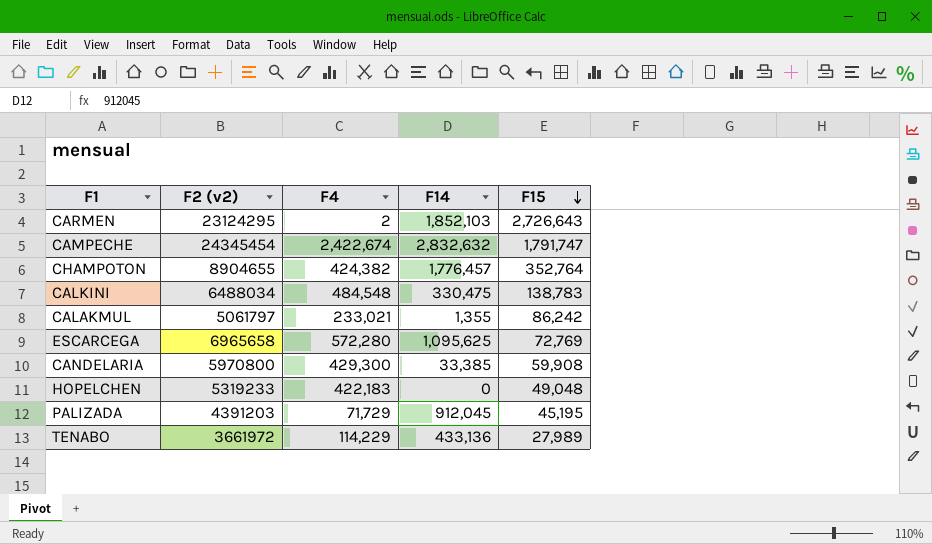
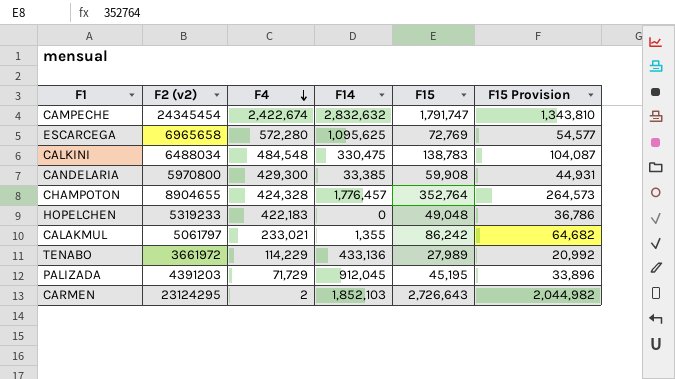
row order: F15 descending -> F4 descending
column F15 Provision | formula: none -> [F15] * 0.75
CHAMPOTON | F4: 424,382 -> 424,328

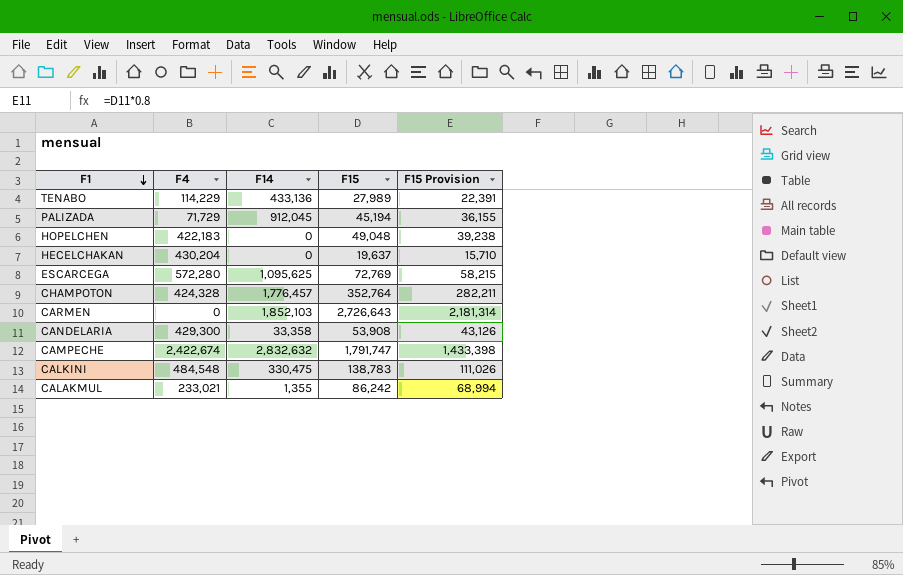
row order: F4 descending -> F1 descending
column F2 (v2) | position: 2 -> none
column F15 Provision | formula: [F15] * 0.75 -> [F15] * 0.8
PALIZADA | F15: 45,195 -> 45,194
row HECELCHAKAN: none -> 430,204 | 0 | 19,637 | 15,710
CARMEN | F4: 2 -> 0
CANDELARIA | F14: 33,385 -> 33,358
CANDELARIA | F15: 59,908 -> 53,908

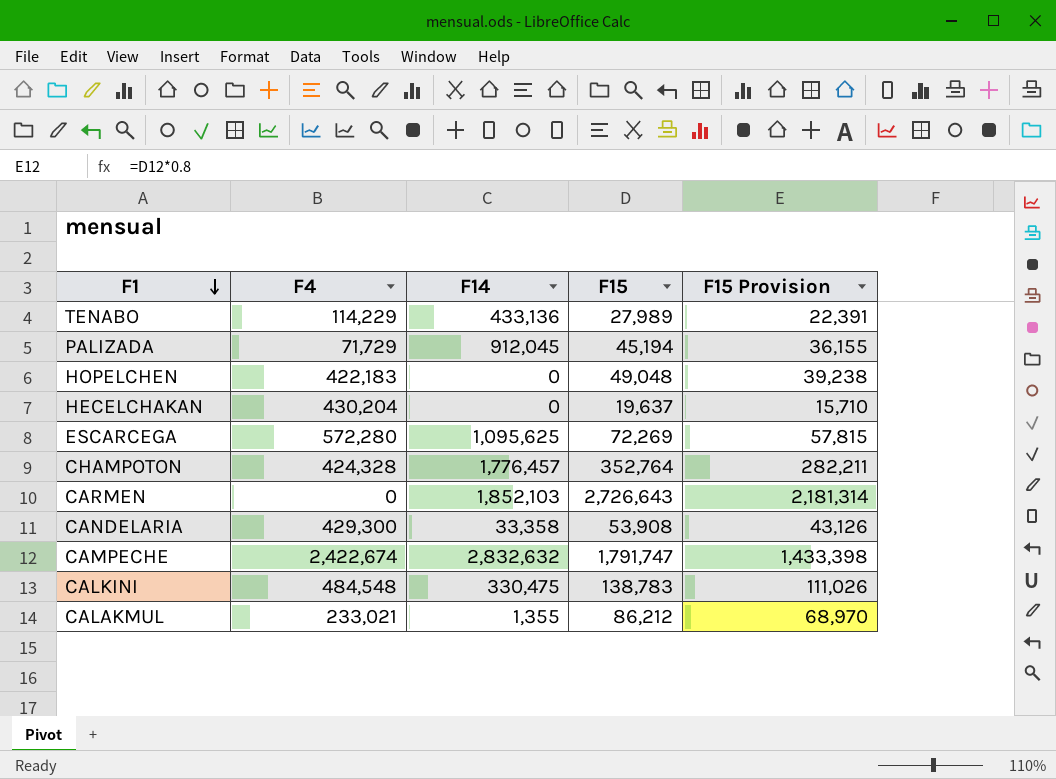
ESCARCEGA | F15: 72,769 -> 72,269
ESCARCEGA | F15 Provision: 58,215 -> 57,815
CALAKMUL | F15: 86,242 -> 86,212
CALAKMUL | F15 Provision: 68,994 -> 68,970

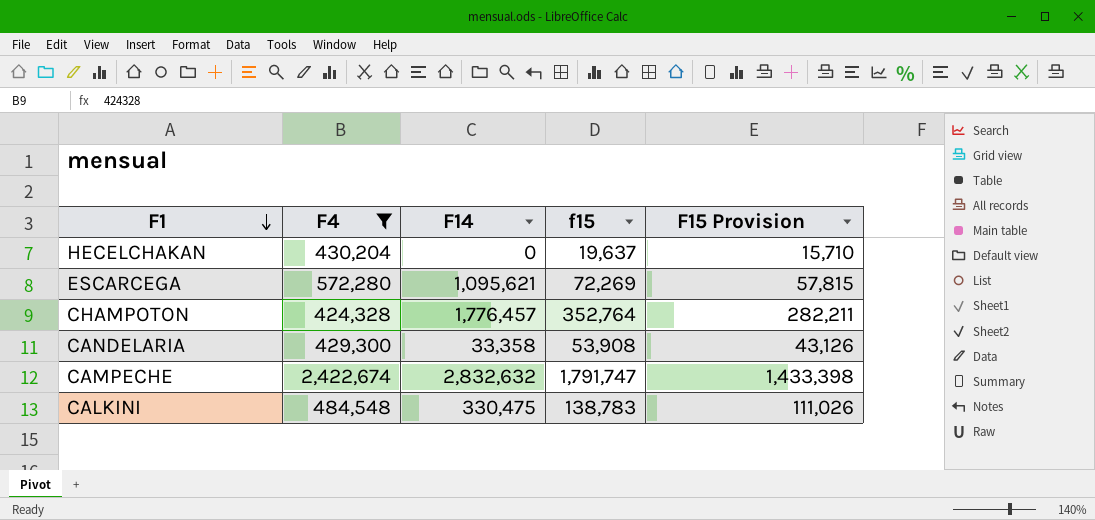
filter: none -> F4 >= 424,328
column name: F15 -> f15
ESCARCEGA | F14: 1,095,625 -> 1,095,621

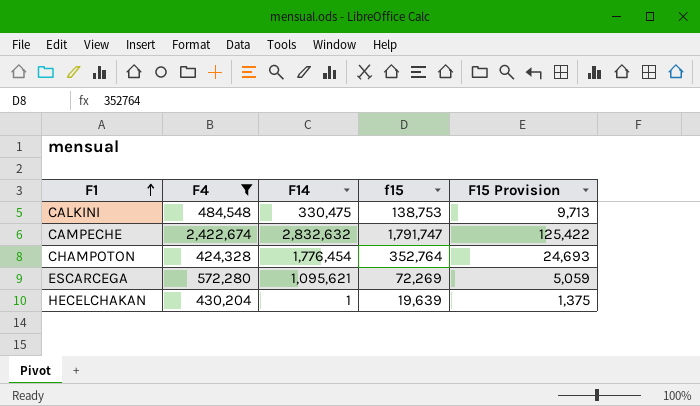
row order: F1 descending -> F1 ascending
column F15 Provision | formula: [f15] * 0.8 -> [f15] * 0.07
row CANDELARIA: 429,300 | 33,358 | 53,908 | 43,126 -> none
CALKINI | f15: 138,783 -> 138,753
CHAMPOTON | F14: 1,776,457 -> 1,776,454
HECELCHAKAN | F14: 0 -> 1
HECELCHAKAN | f15: 19,637 -> 19,639

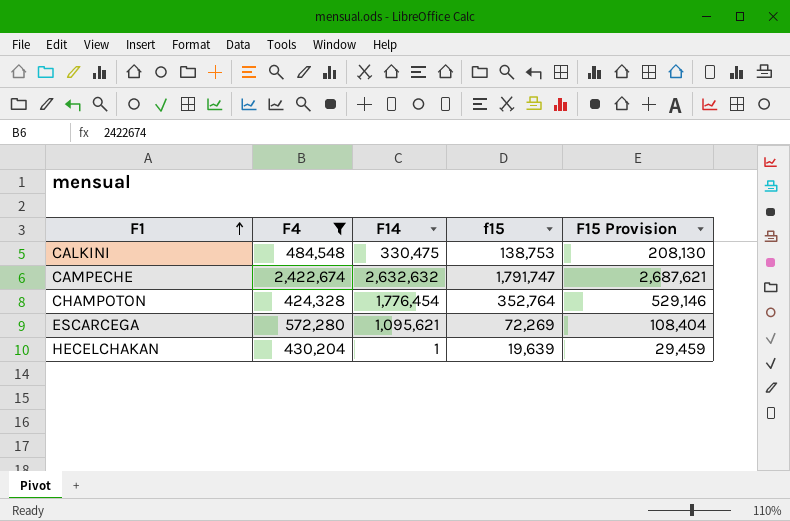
column F15 Provision | formula: [f15] * 0.07 -> [f15] * 1.5
CAMPECHE | F14: 2,832,632 -> 2,632,632

